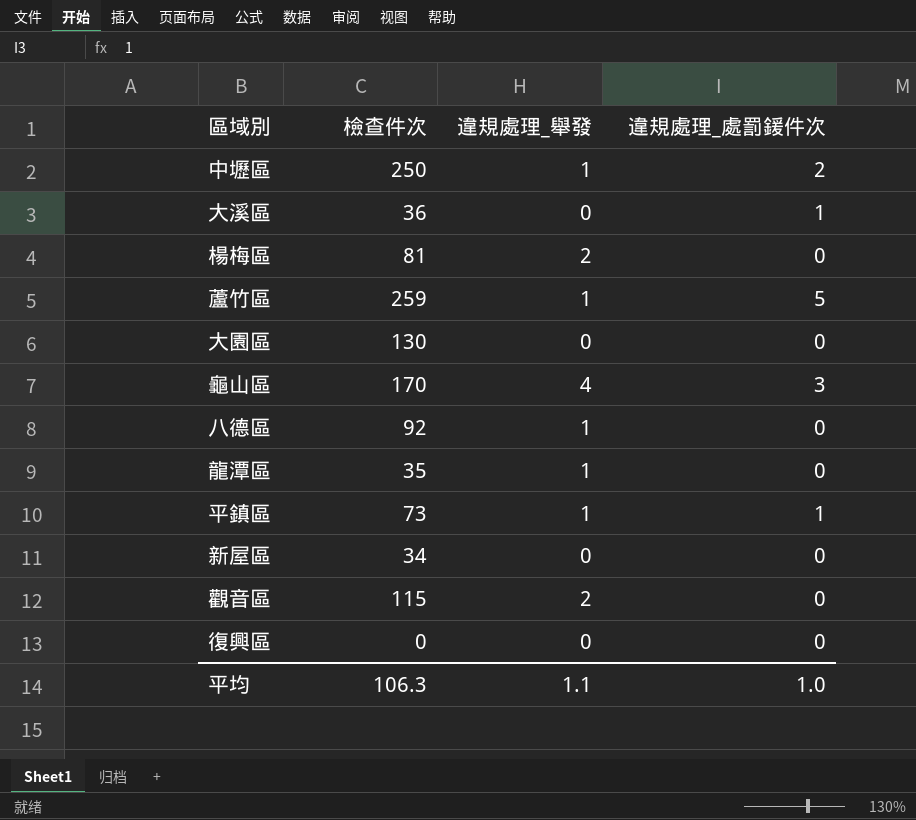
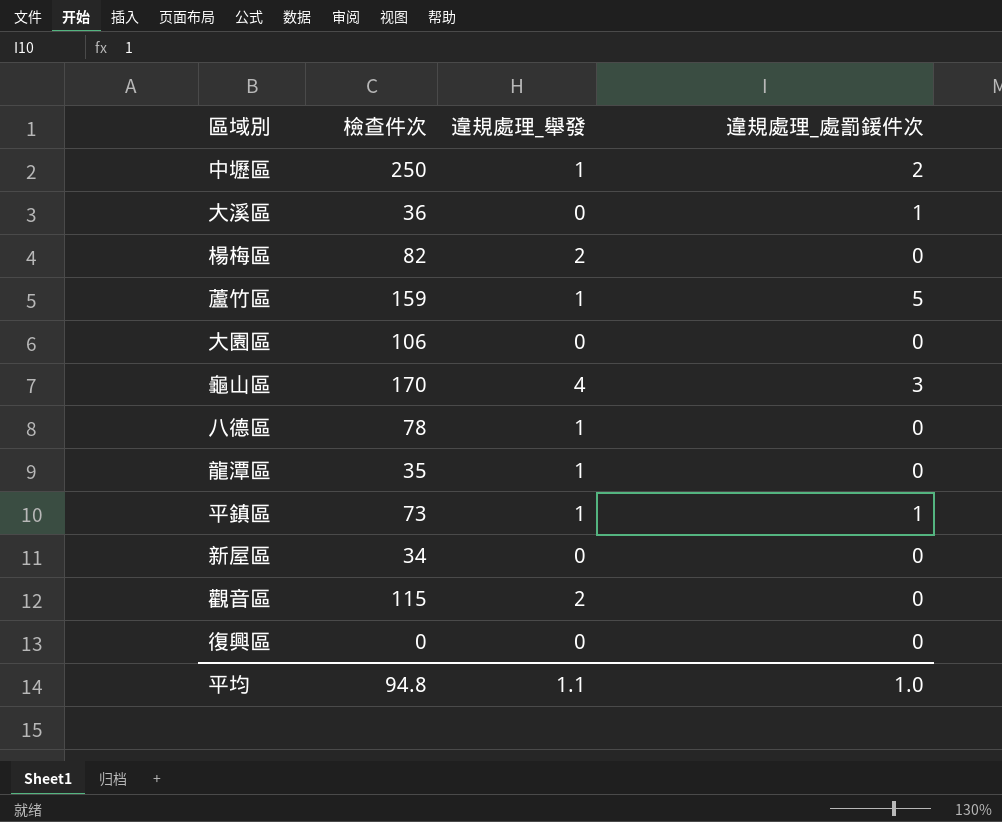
楊梅區 | 檢查件次: 81 -> 82
蘆竹區 | 檢查件次: 259 -> 159
大園區 | 檢查件次: 130 -> 106
八德區 | 檢查件次: 92 -> 78
平均 | 檢查件次: 106.3 -> 94.8

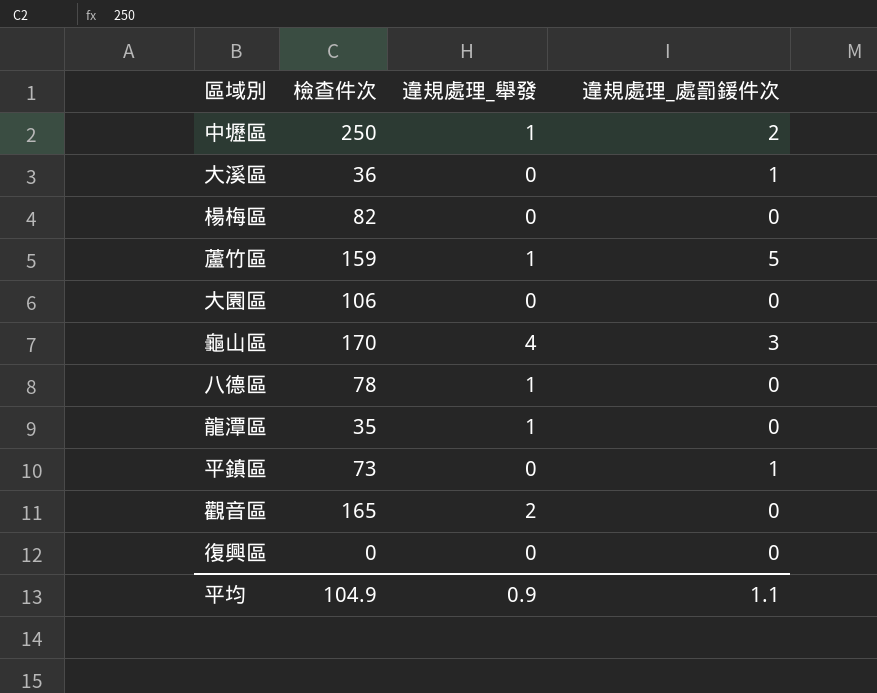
row 新屋區: 34 | 0 | 0 -> none
楊梅區 | 違規處理_舉發: 2 -> 0
平鎮區 | 違規處理_舉發: 1 -> 0
觀音區 | 檢查件次: 115 -> 165
平均 | 檢查件次: 94.8 -> 104.9
平均 | 違規處理_舉發: 1.1 -> 0.9
平均 | 違規處理_處罰鍰件次: 1.0 -> 1.1

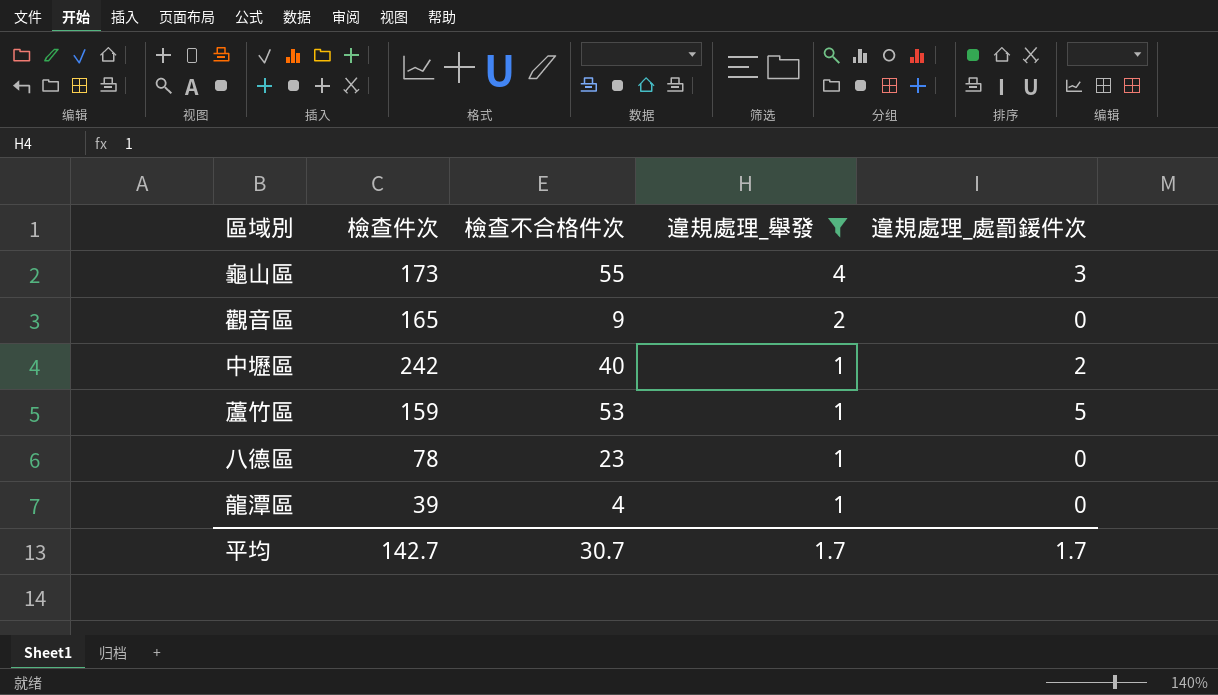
filter: none -> 違規處理_舉發 != 0
row order: none -> 違規處理_舉發 descending
column 檢查不合格件次 | position: none -> 3
龜山區 | 檢查件次: 170 -> 173
中壢區 | 檢查件次: 250 -> 242
龍潭區 | 檢查件次: 35 -> 39
平均 | 檢查件次: 104.9 -> 142.7
平均 | 違規處理_舉發: 0.9 -> 1.7
平均 | 違規處理_處罰鍰件次: 1.1 -> 1.7

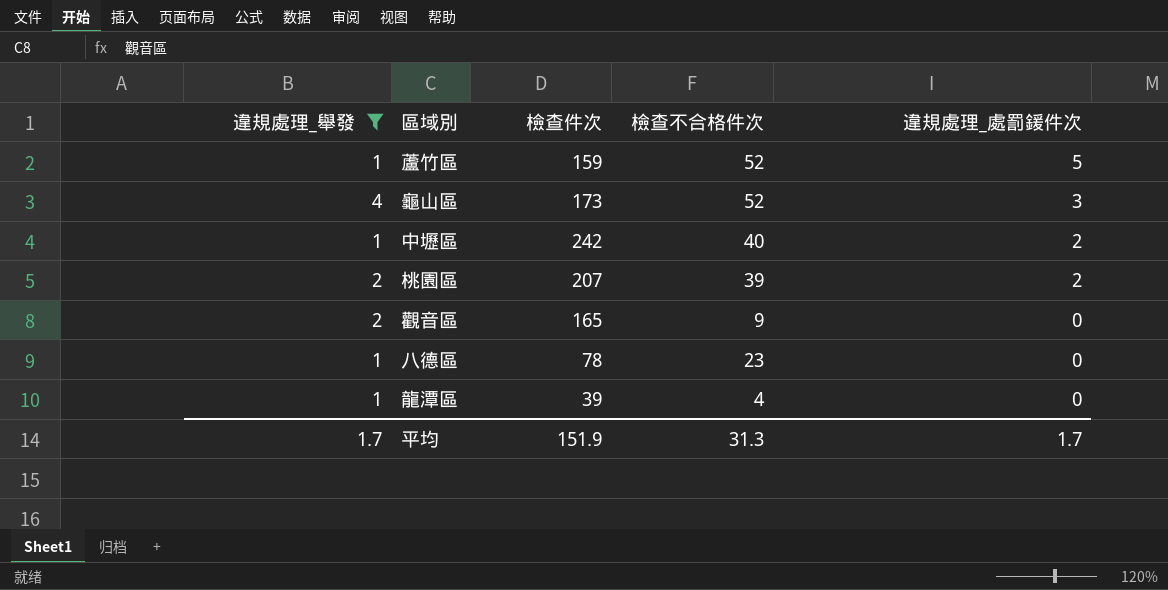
row order: 違規處理_舉發 descending -> 違規處理_處罰鍰件次 descending
column 違規處理_舉發 | position: 4 -> 1
蘆竹區 | 檢查不合格件次: 53 -> 52
龜山區 | 檢查不合格件次: 55 -> 52
row 桃園區: none -> 2 | 207 | 39 | 2
平均 | 檢查件次: 142.7 -> 151.9
平均 | 檢查不合格件次: 30.7 -> 31.3

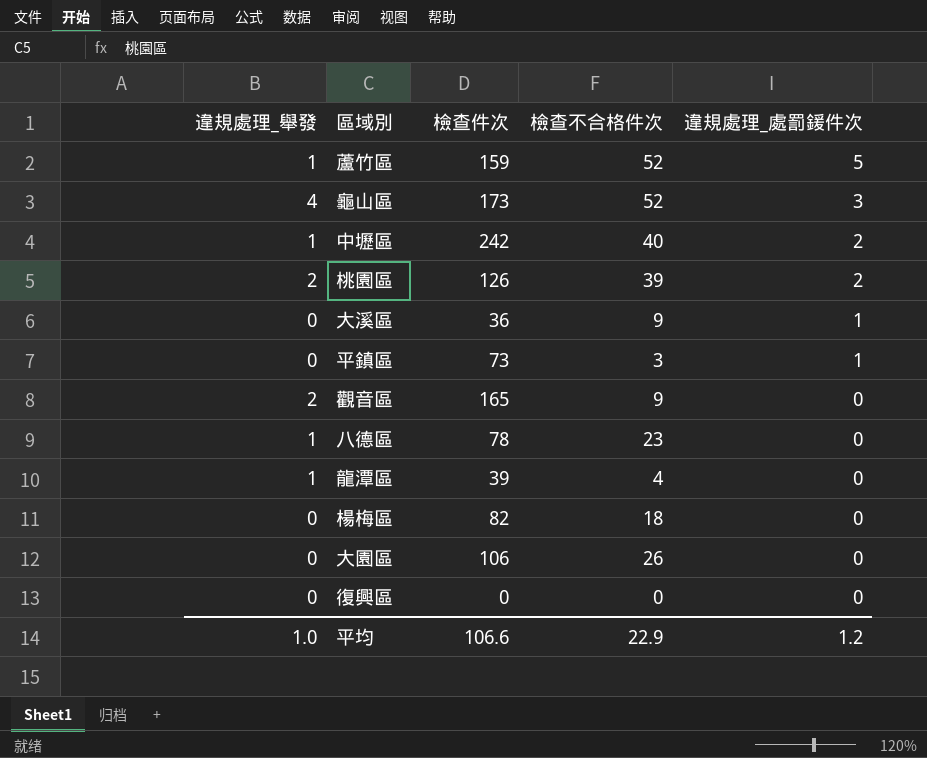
filter: 違規處理_舉發 != 0 -> none
桃園區 | 檢查件次: 207 -> 126
平均 | 違規處理_舉發: 1.7 -> 1.0
平均 | 檢查件次: 151.9 -> 106.6
平均 | 檢查不合格件次: 31.3 -> 22.9
平均 | 違規處理_處罰鍰件次: 1.7 -> 1.2

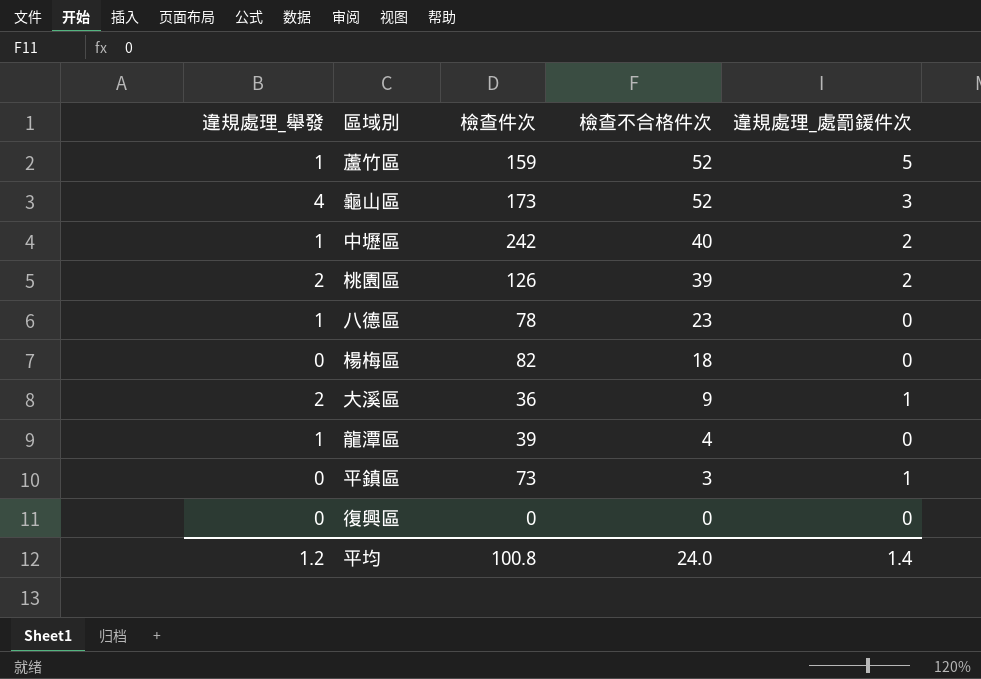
row order: 違規處理_處罰鍰件次 descending -> 檢查不合格件次 descending
row 觀音區: 2 | 165 | 9 | 0 -> none
row 大園區: 0 | 106 | 26 | 0 -> none
大溪區 | 違規處理_舉發: 0 -> 2
平均 | 違規處理_舉發: 1.0 -> 1.2
平均 | 檢查件次: 106.6 -> 100.8
平均 | 檢查不合格件次: 22.9 -> 24.0
平均 | 違規處理_處罰鍰件次: 1.2 -> 1.4

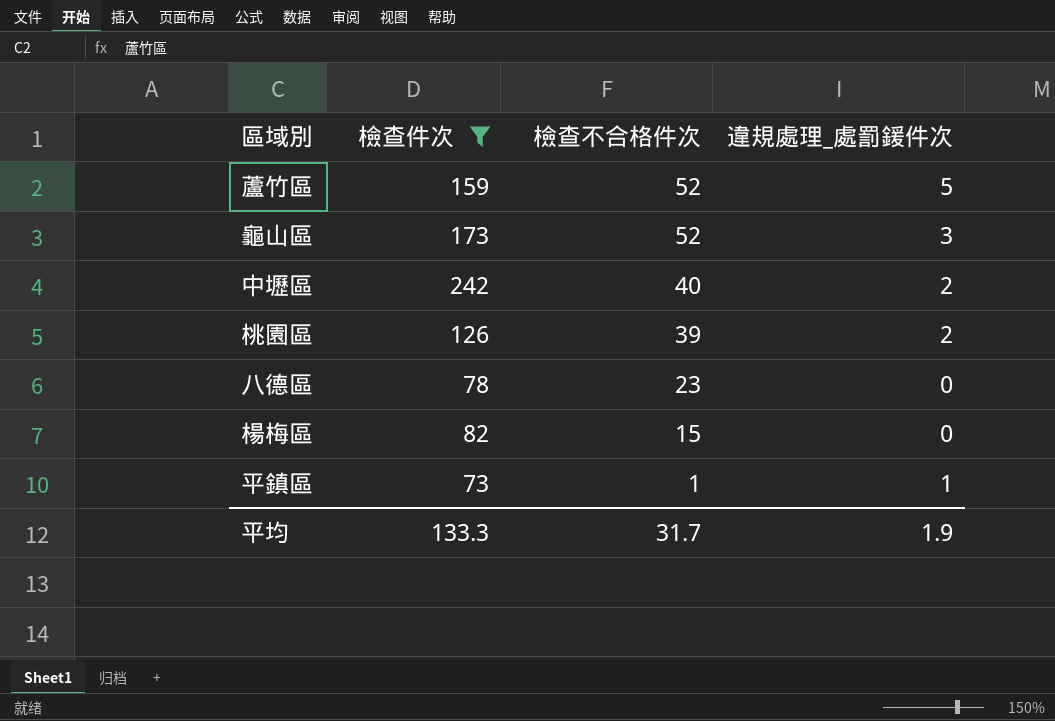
filter: none -> 檢查件次 >= 73
column 違規處理_舉發 | position: 1 -> none
楊梅區 | 檢查不合格件次: 18 -> 15
平鎮區 | 檢查不合格件次: 3 -> 1
平均 | 檢查件次: 100.8 -> 133.3
平均 | 檢查不合格件次: 24.0 -> 31.7
平均 | 違規處理_處罰鍰件次: 1.4 -> 1.9

